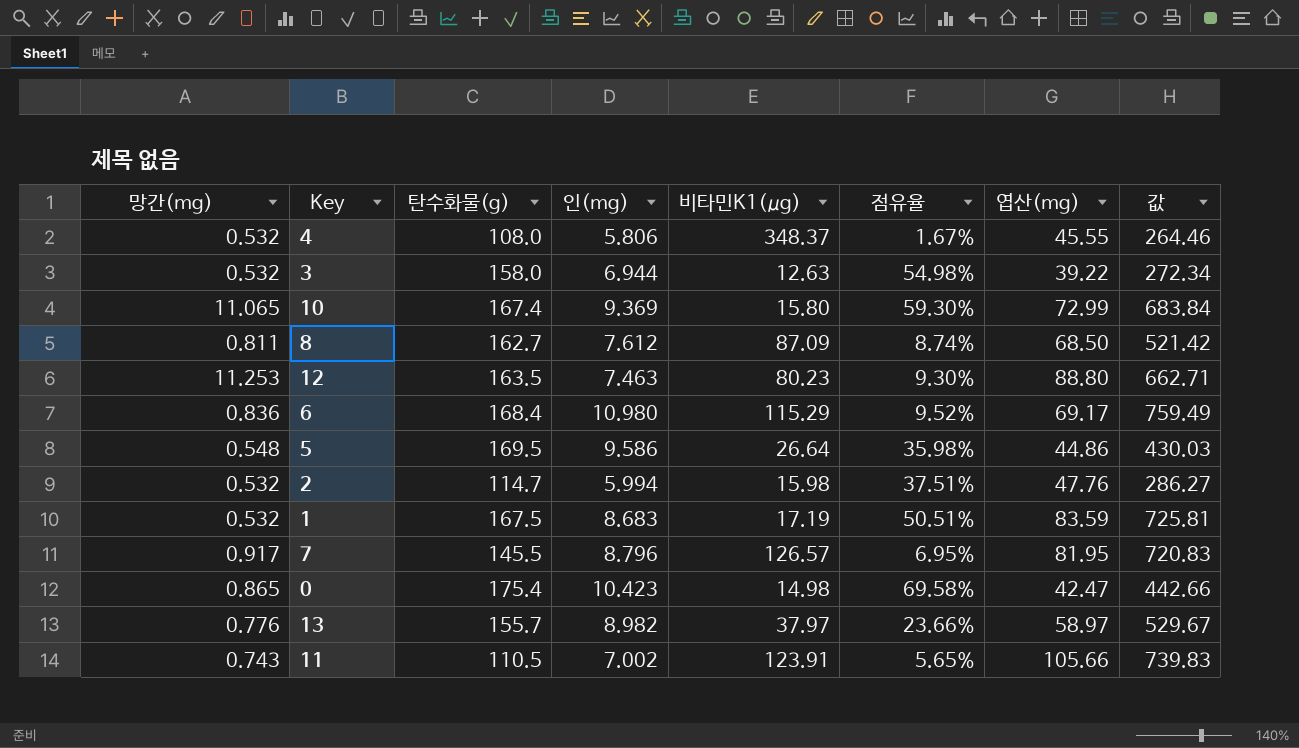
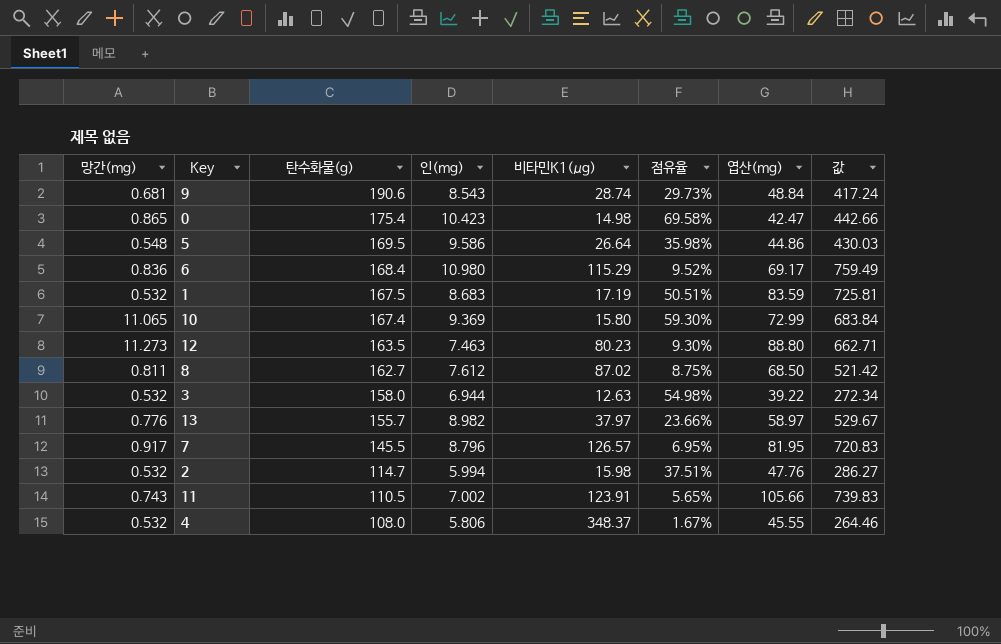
row order: none -> 탄수화물(g) descending
row 9: none -> 0.681 | 190.6 | 8.543 | 28.74 | 29.73% | 48.84 | 417.24
12 | 망간(mg): 11.253 -> 11.273
8 | 비타민K1(μg): 87.09 -> 87.02
8 | 점유율: 8.74% -> 8.75%

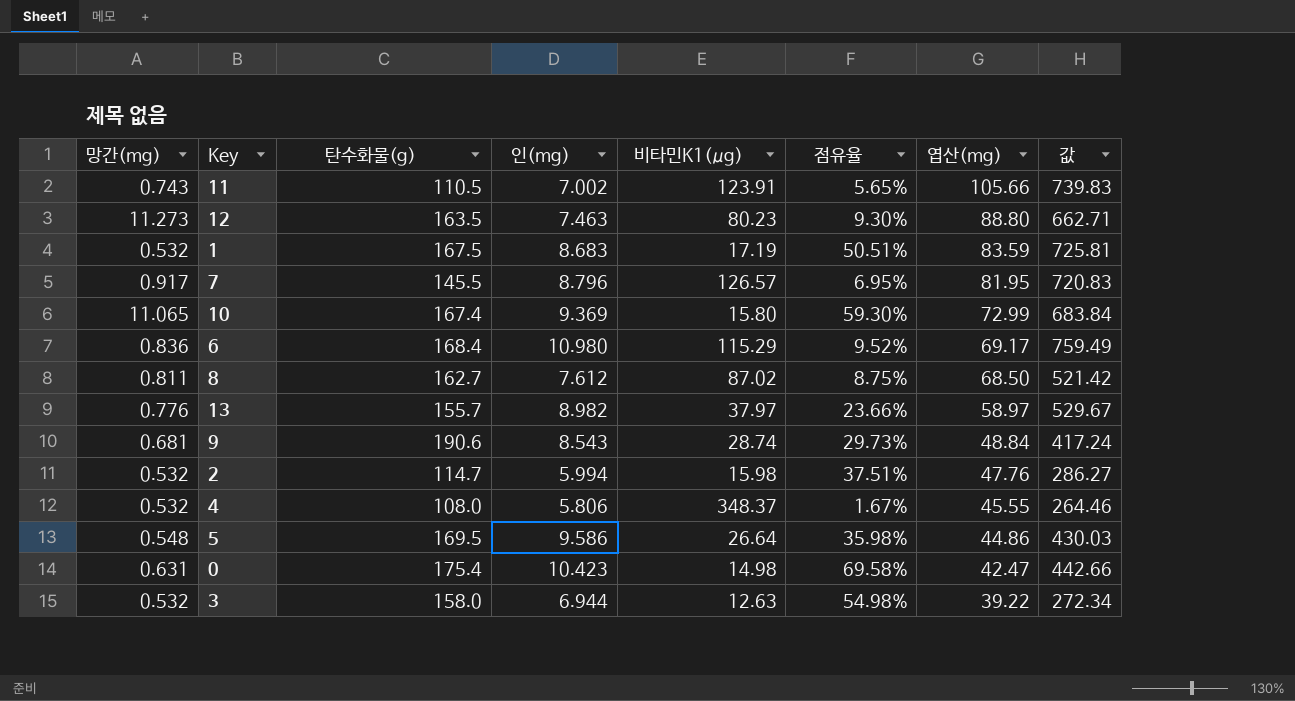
row order: 탄수화물(g) descending -> 엽산(mg) descending
0 | 망간(mg): 0.865 -> 0.631

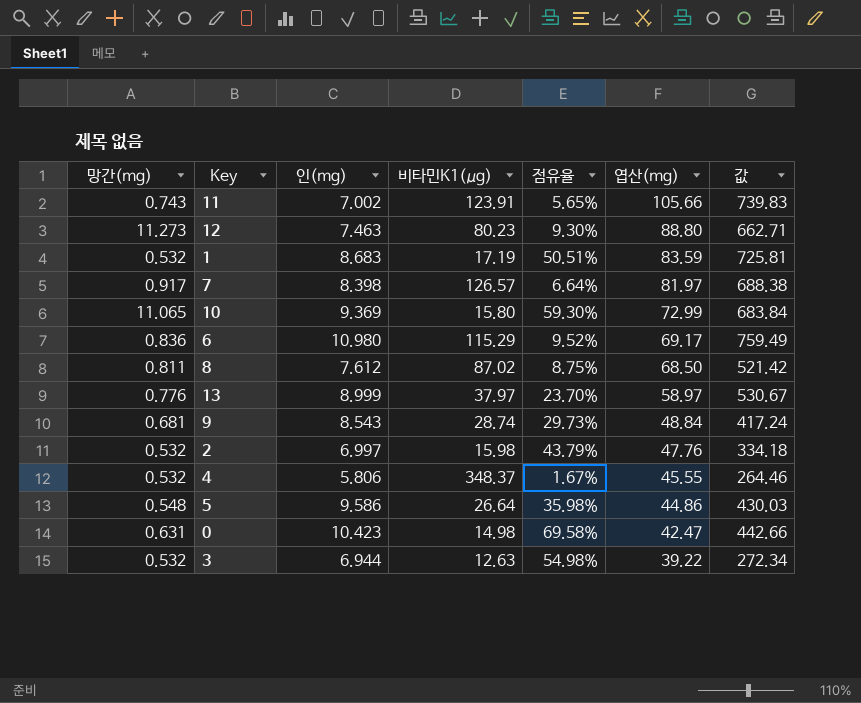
column 탄수화물(g) | position: 3 -> none
7 | 인(mg): 8.796 -> 8.398
7 | 점유율: 6.95% -> 6.64%
7 | 엽산(mg): 81.95 -> 81.97
7 | 값: 720.83 -> 688.38
13 | 인(mg): 8.982 -> 8.999
13 | 점유율: 23.66% -> 23.70%
13 | 값: 529.67 -> 530.67
2 | 인(mg): 5.994 -> 6.997
2 | 점유율: 37.51% -> 43.79%
2 | 값: 286.27 -> 334.18

